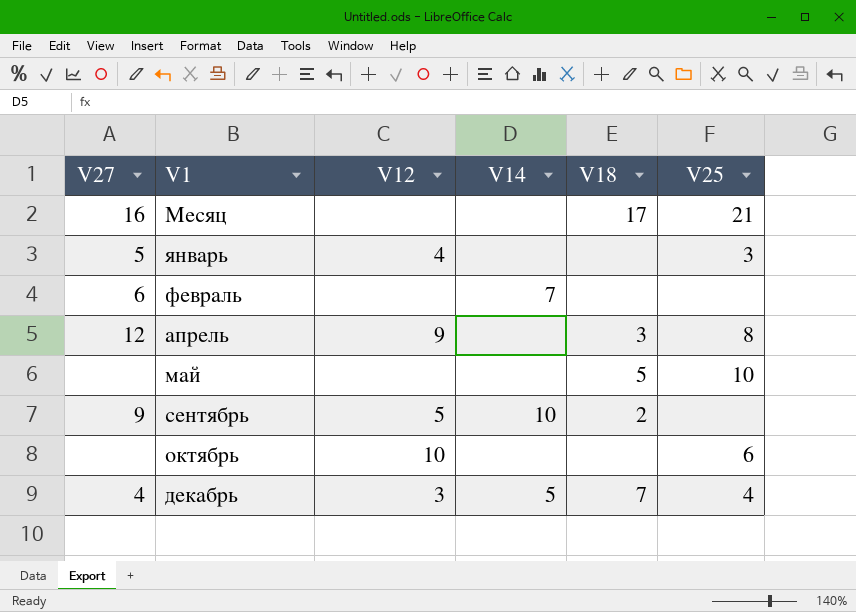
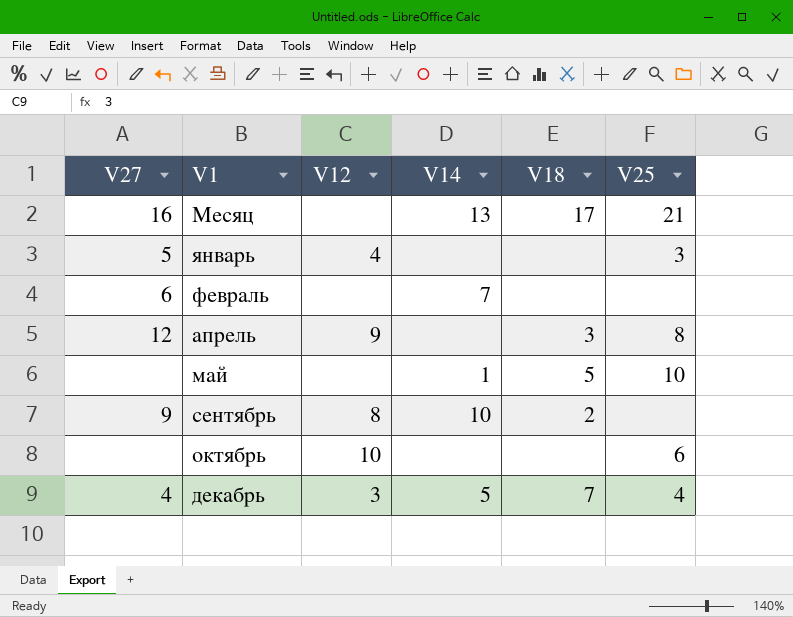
Месяц | V14: none -> 13
май | V14: none -> 1
сентябрь | V12: 5 -> 8

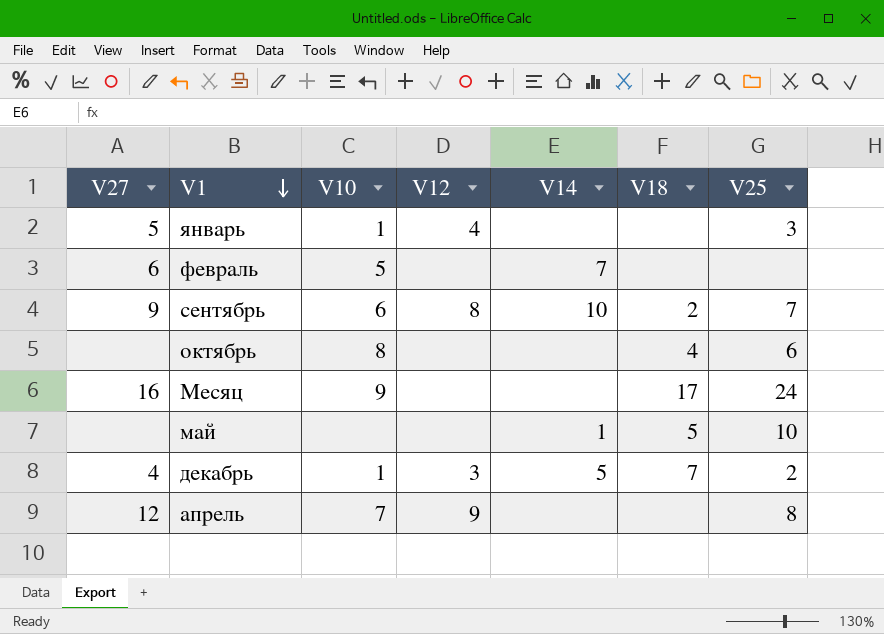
row order: none -> V1 descending
column V10 | position: none -> 3
сентябрь | V25: none -> 7
октябрь | V12: 10 -> none
октябрь | V18: none -> 4
Месяц | V14: 13 -> none
Месяц | V25: 21 -> 24
декабрь | V25: 4 -> 2
апрель | V18: 3 -> none

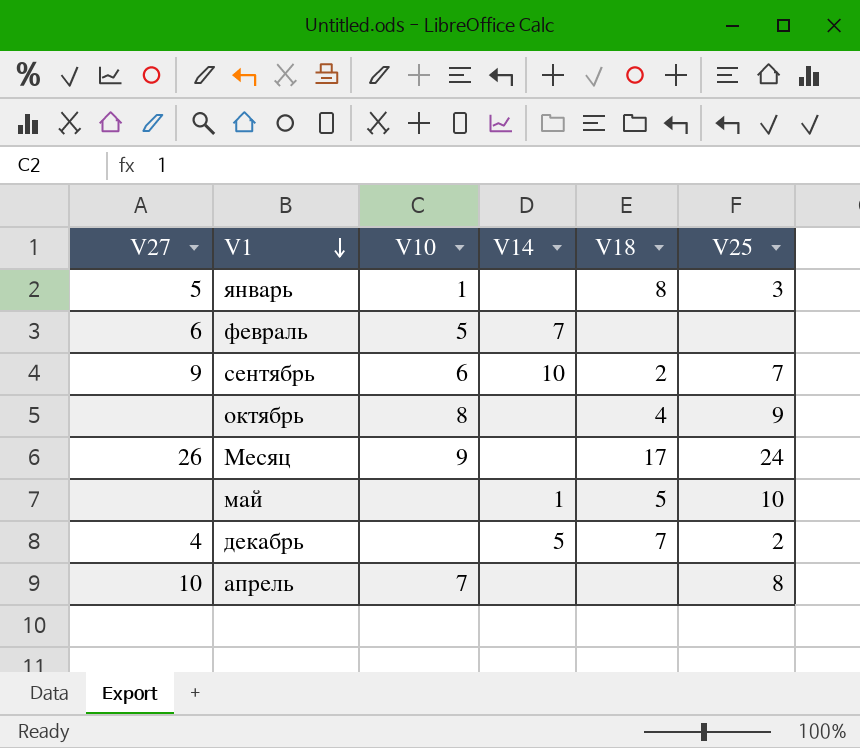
column V12 | position: 4 -> none
январь | V18: none -> 8
октябрь | V25: 6 -> 9
Месяц | V27: 16 -> 26
декабрь | V10: 1 -> none
апрель | V27: 12 -> 10

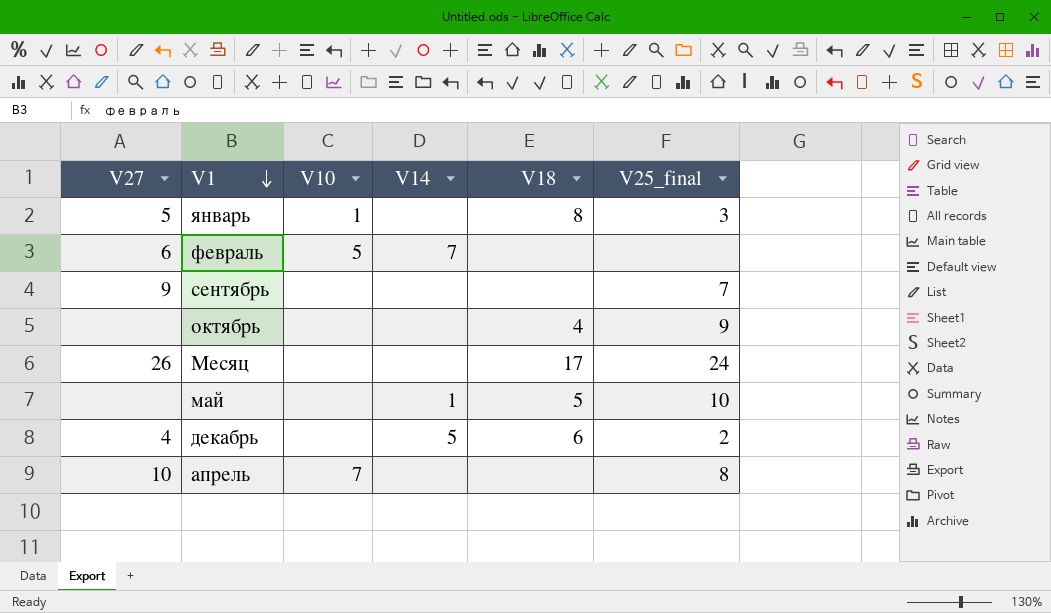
column name: V25 -> V25_final
сентябрь | V10: 6 -> none
сентябрь | V14: 10 -> none
сентябрь | V18: 2 -> none
октябрь | V10: 8 -> none
Месяц | V10: 9 -> none
декабрь | V18: 7 -> 6

